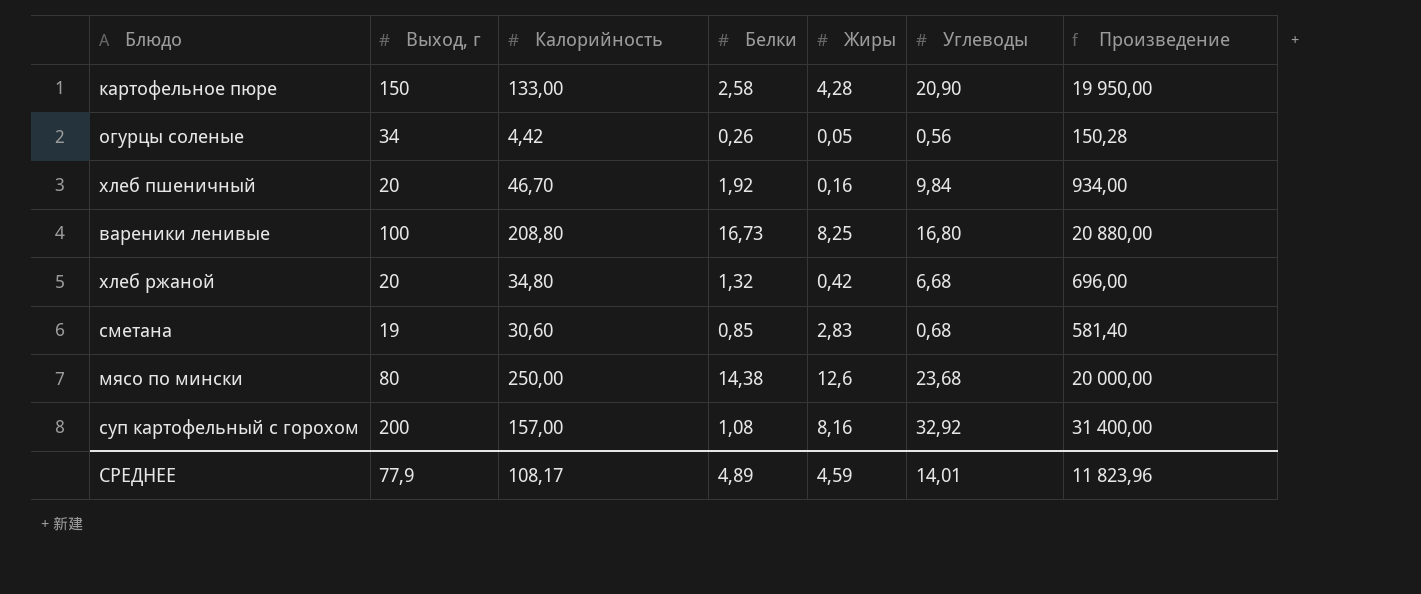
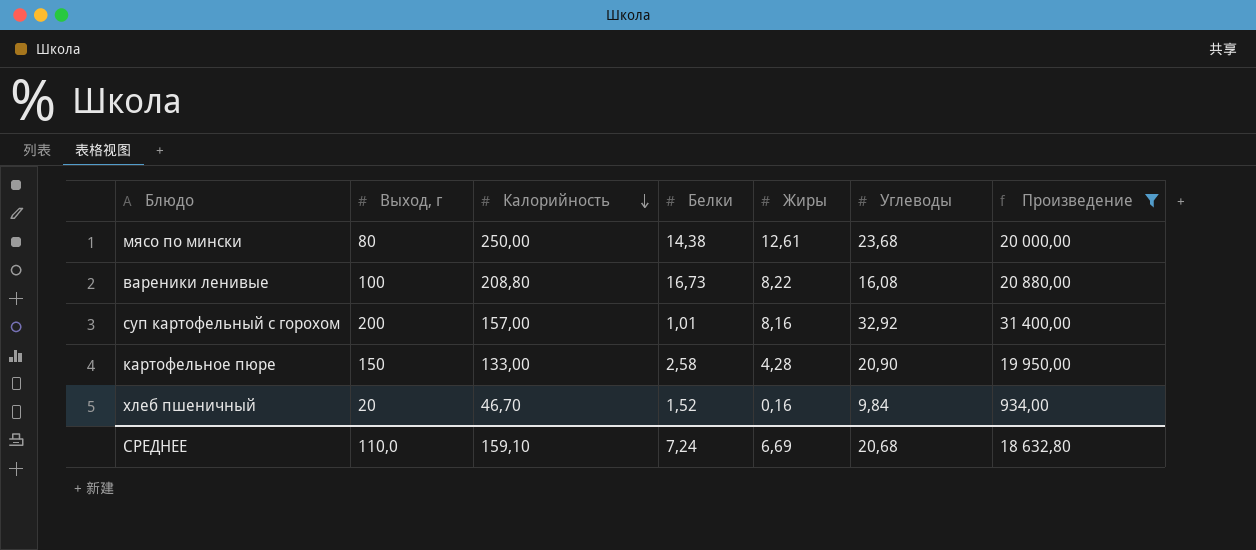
filter: none -> Произведение >= 934,00
row order: none -> Калорийность descending
мясо по мински | Жиры: 12,6 -> 12,61
вареники ленивые | Жиры: 8,25 -> 8,22
вареники ленивые | Углеводы: 16,80 -> 16,08
суп картофельный с горохом | Белки: 1,08 -> 1,01
хлеб пшеничный | Белки: 1,92 -> 1,52
СРЕДНЕЕ | Выход, г: 77,9 -> 110,0
СРЕДНЕЕ | Калорийность: 108,17 -> 159,10
СРЕДНЕЕ | Белки: 4,89 -> 7,24
СРЕДНЕЕ | Жиры: 4,59 -> 6,69
СРЕДНЕЕ | Углеводы: 14,01 -> 20,68
СРЕДНЕЕ | Произведение: 11 823,96 -> 18 632,80

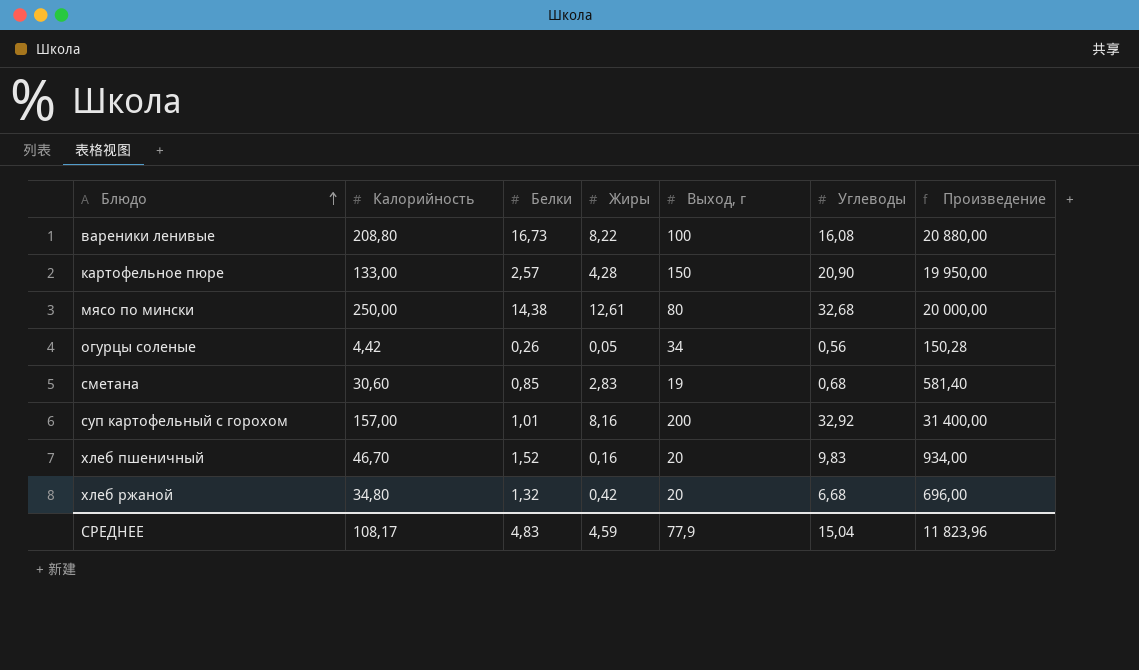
filter: Произведение >= 934,00 -> none
row order: Калорийность descending -> Блюдо ascending
column Выход, г | position: 2 -> 5
картофельное пюре | Белки: 2,58 -> 2,57
мясо по мински | Углеводы: 23,68 -> 32,68
хлеб пшеничный | Углеводы: 9,84 -> 9,83
СРЕДНЕЕ | Калорийность: 159,10 -> 108,17
СРЕДНЕЕ | Белки: 7,24 -> 4,83
СРЕДНЕЕ | Жиры: 6,69 -> 4,59
СРЕДНЕЕ | Выход, г: 110,0 -> 77,9
СРЕДНЕЕ | Углеводы: 20,68 -> 15,04
СРЕДНЕЕ | Произведение: 18 632,80 -> 11 823,96

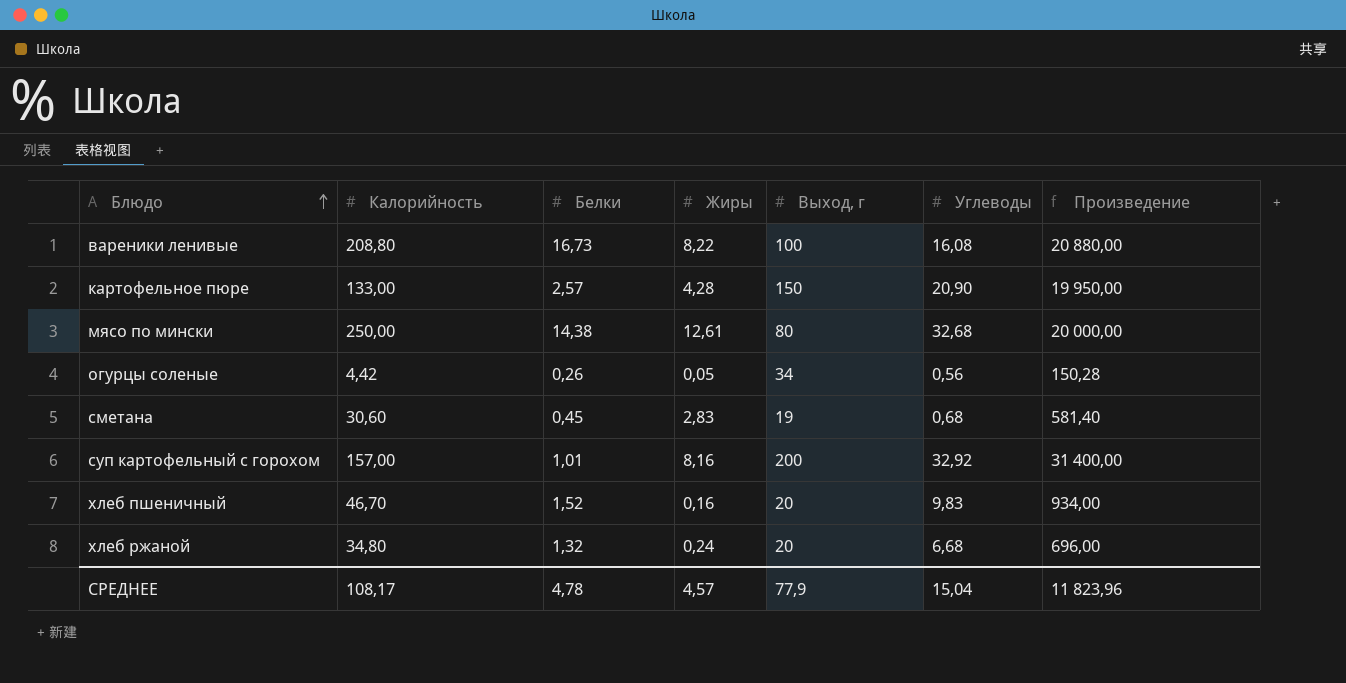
сметана | Белки: 0,85 -> 0,45
хлеб ржаной | Жиры: 0,42 -> 0,24
СРЕДНЕЕ | Белки: 4,83 -> 4,78
СРЕДНЕЕ | Жиры: 4,59 -> 4,57

